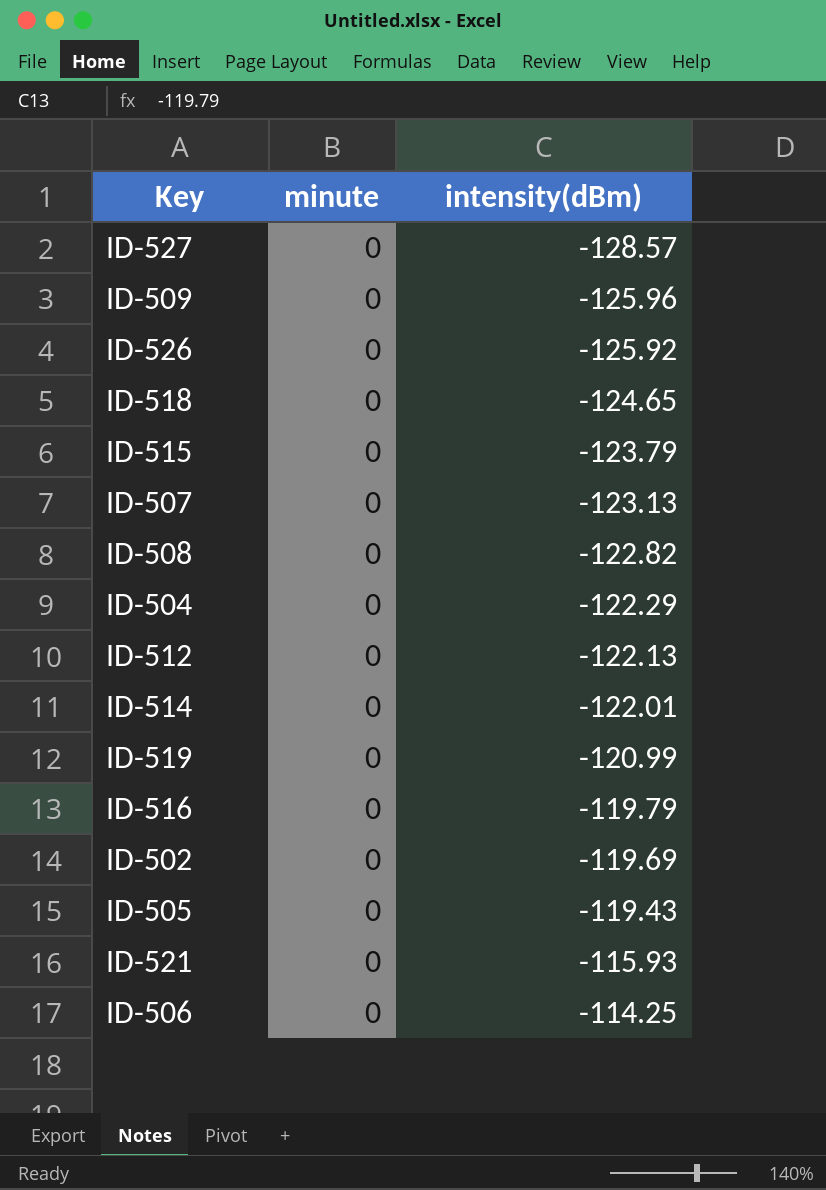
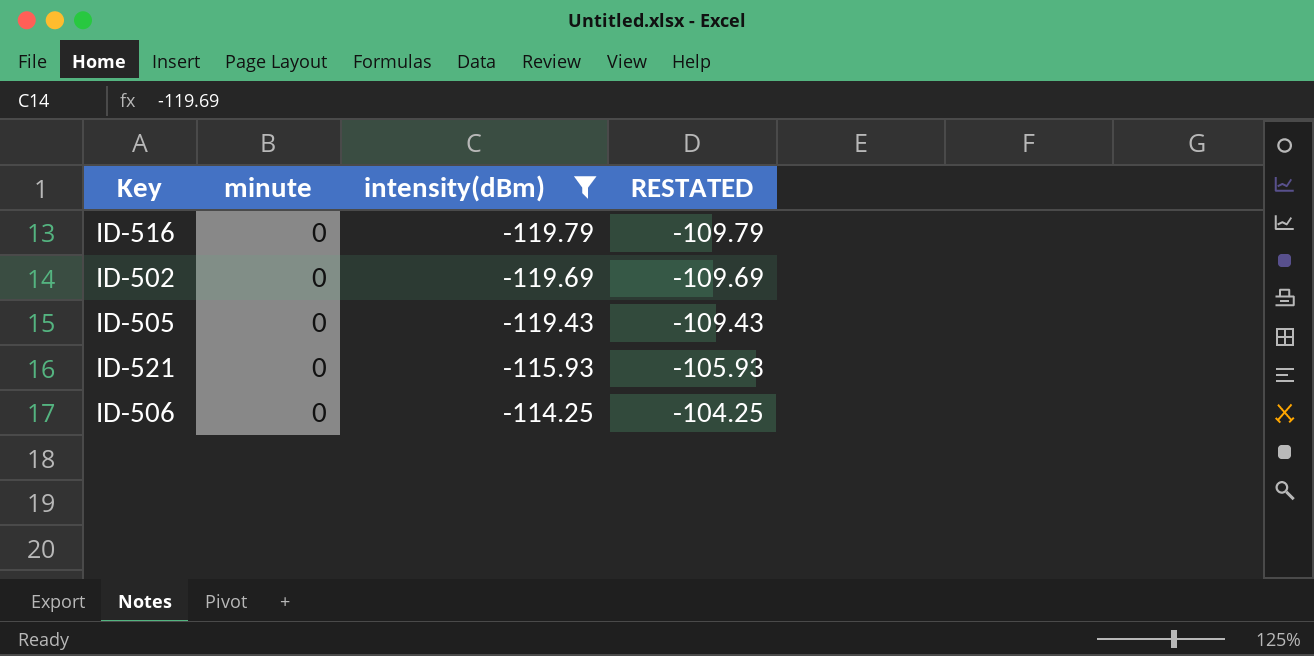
filter: none -> intensity(dBm) >= -119.79
column RESTATED | formula: none -> [intensity(dBm)] + 10

